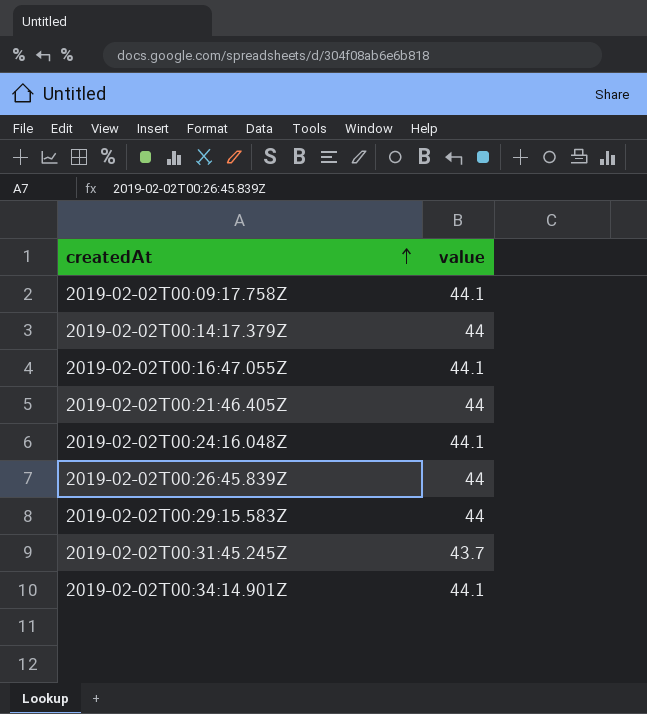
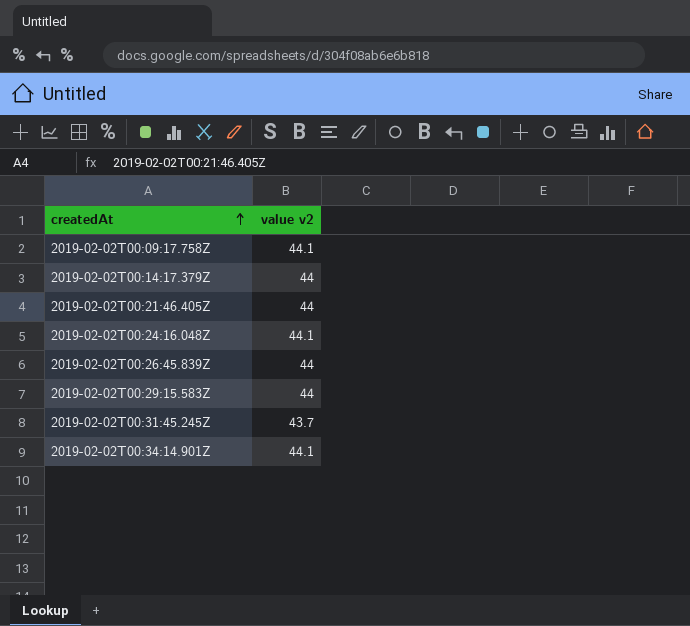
column name: value -> value v2
row 2019-02-02T00:16:47.055Z: 44.1 -> none

